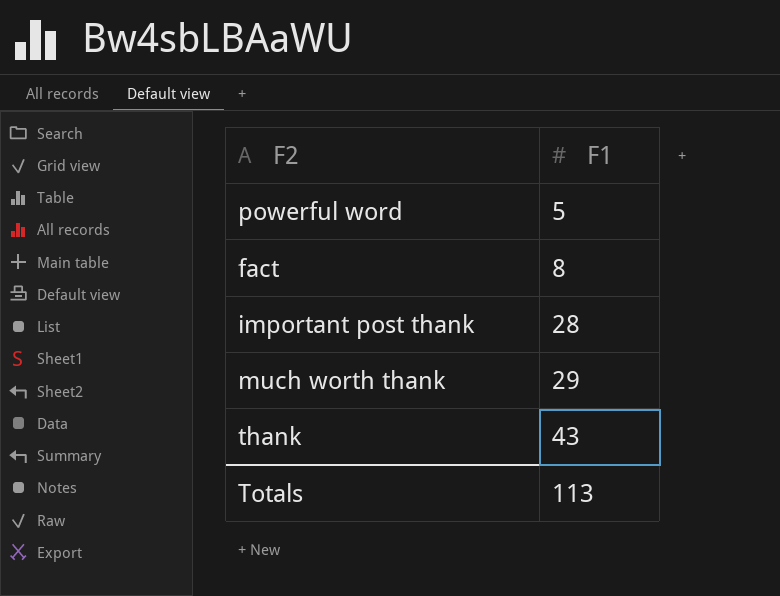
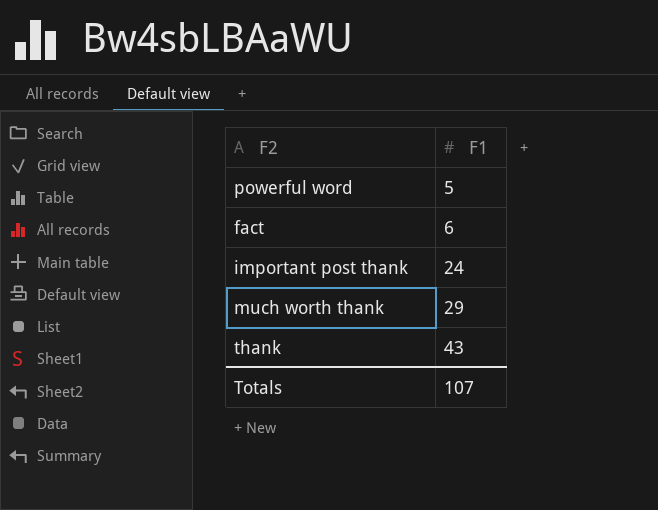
fact | F1: 8 -> 6
important post thank | F1: 28 -> 24
Totals | F1: 113 -> 107

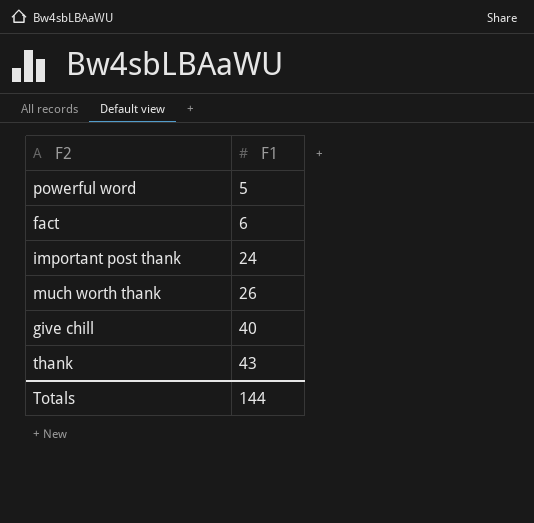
much worth thank | F1: 29 -> 26
row give chill: none -> 40
Totals | F1: 107 -> 144

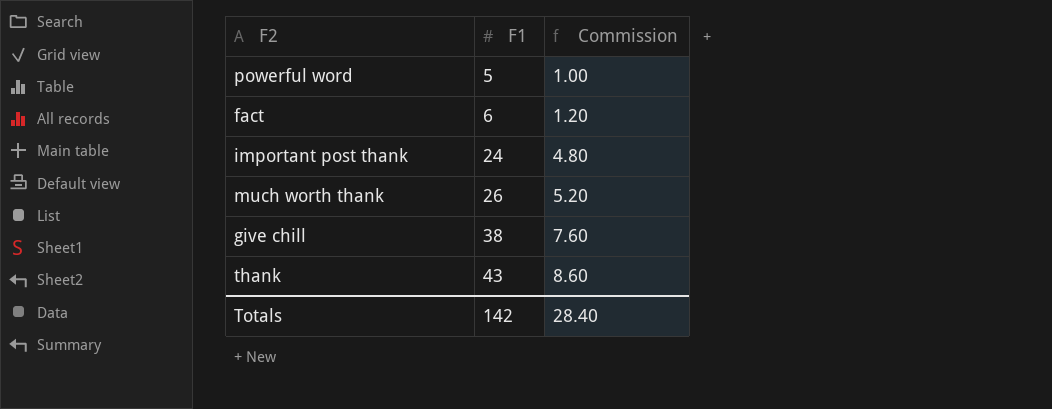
column Commission | formula: none -> [F1] * 0.2
give chill | F1: 40 -> 38
Totals | F1: 144 -> 142

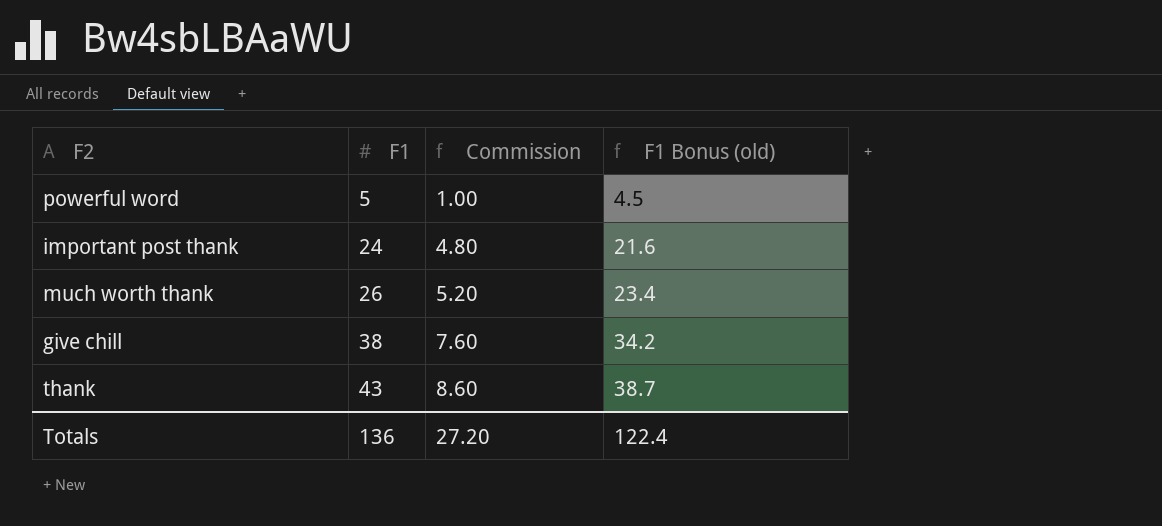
column F1 Bonus (old) | formula: none -> [F1] * 0.9
row fact: 6 | 1.20 -> none
Totals | F1: 142 -> 136
Totals | Commission: 28.40 -> 27.20

